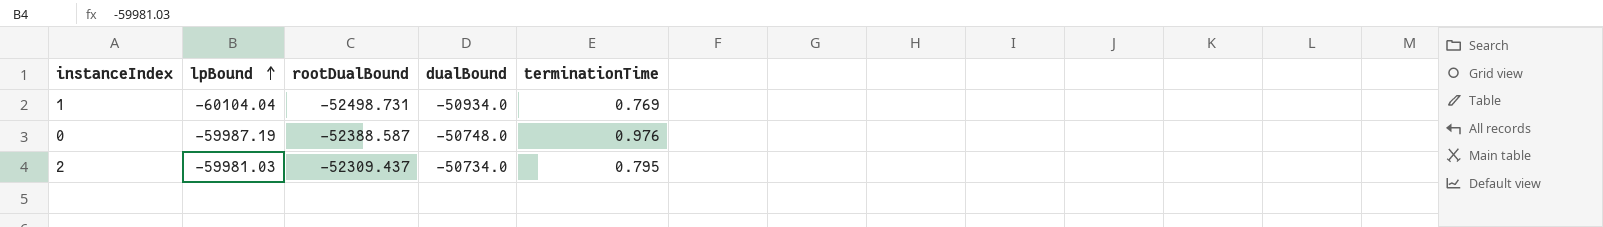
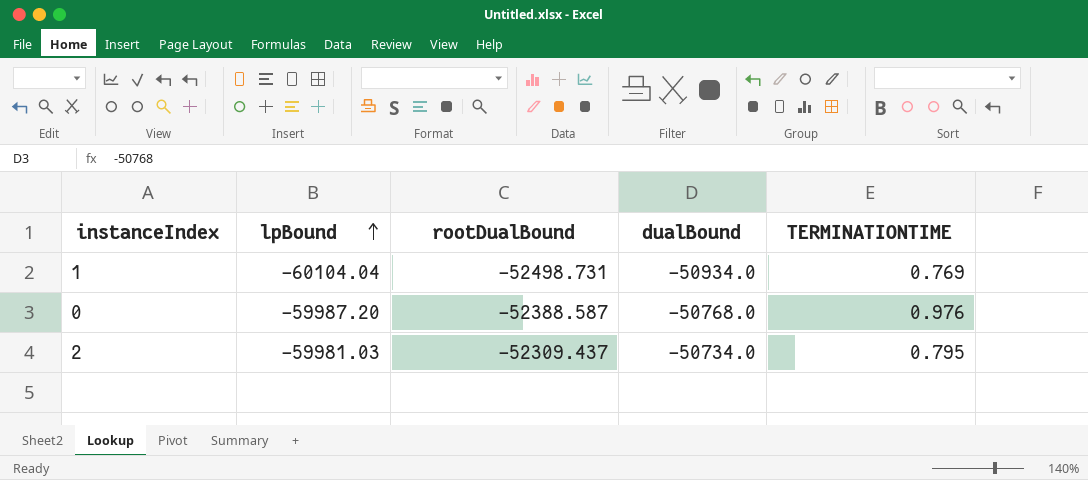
column name: terminationTime -> TERMINATIONTIME
0 | lpBound: -59987.19 -> -59987.20
0 | dualBound: -50748.0 -> -50768.0

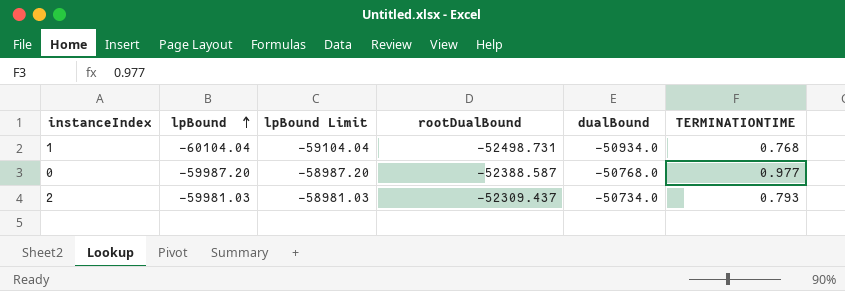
column lpBound Limit | formula: none -> [lpBound] + 1000
1 | TERMINATIONTIME: 0.769 -> 0.768
0 | TERMINATIONTIME: 0.976 -> 0.977
2 | TERMINATIONTIME: 0.795 -> 0.793

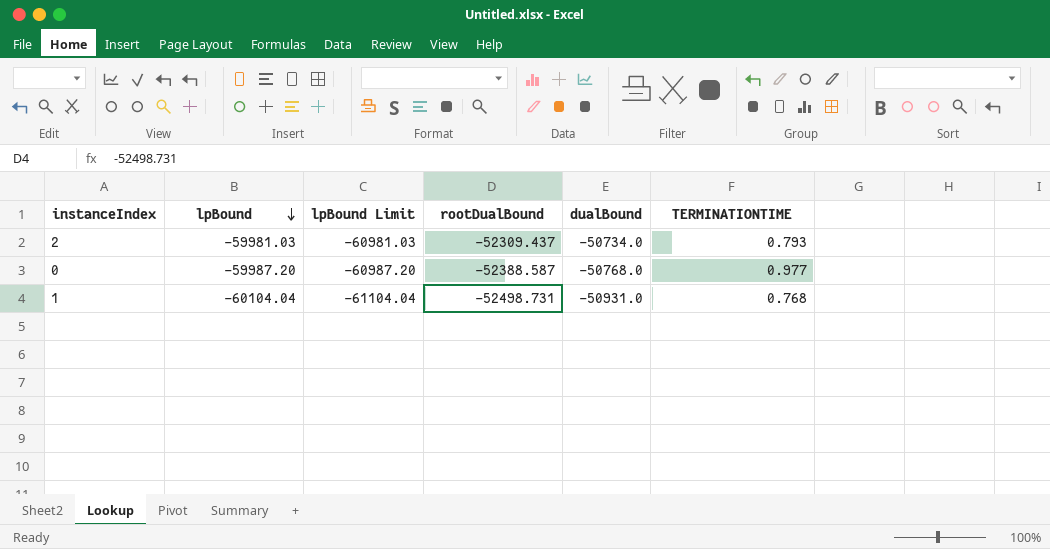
row order: lpBound ascending -> lpBound descending
column lpBound Limit | formula: [lpBound] + 1000 -> [lpBound] - 1000
1 | dualBound: -50934.0 -> -50931.0

